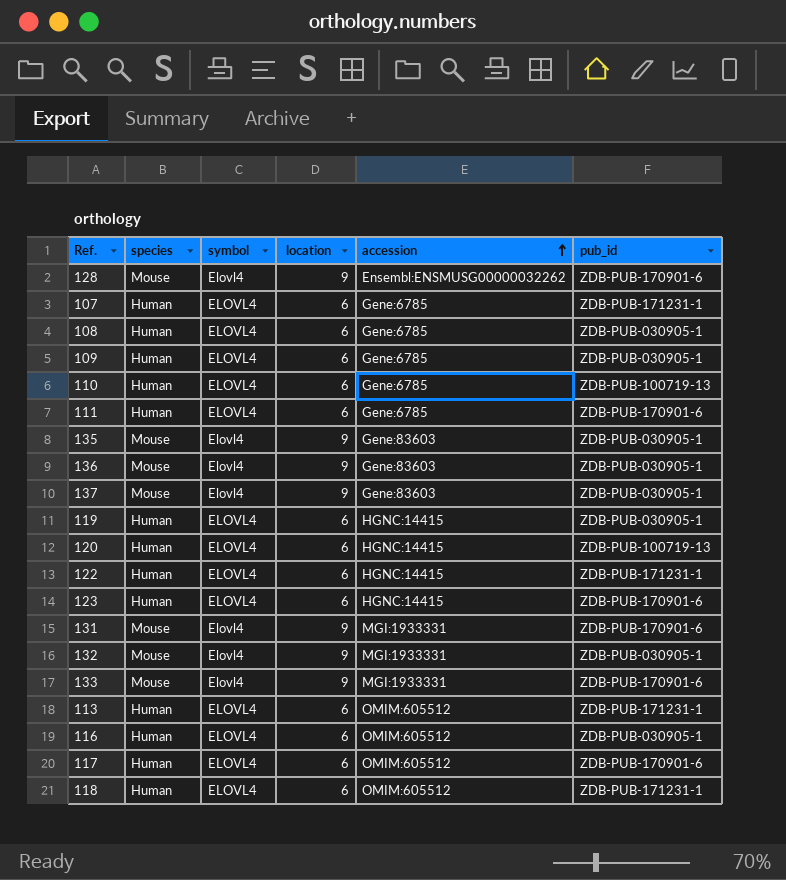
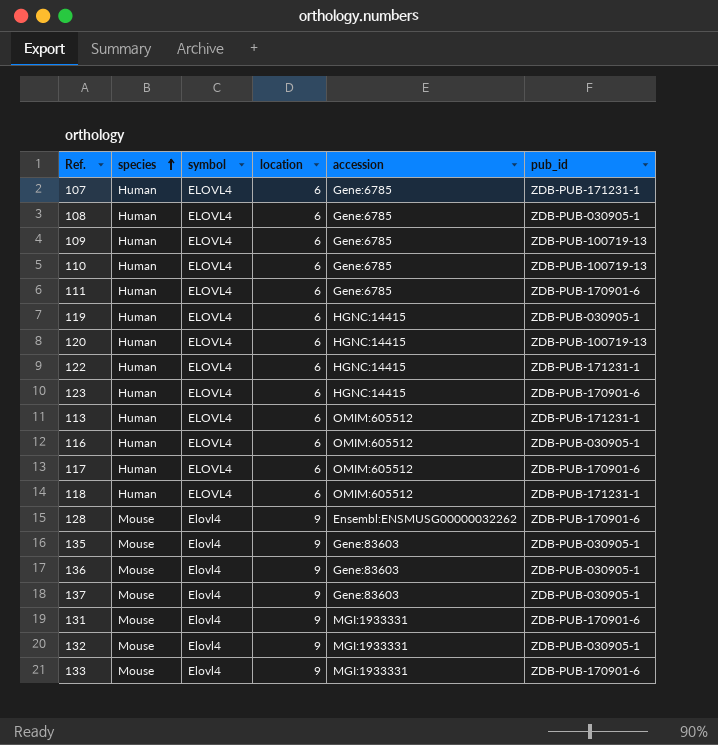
row order: accession ascending -> species ascending
109 | pub_id: ZDB-PUB-030905-1 -> ZDB-PUB-100719-13

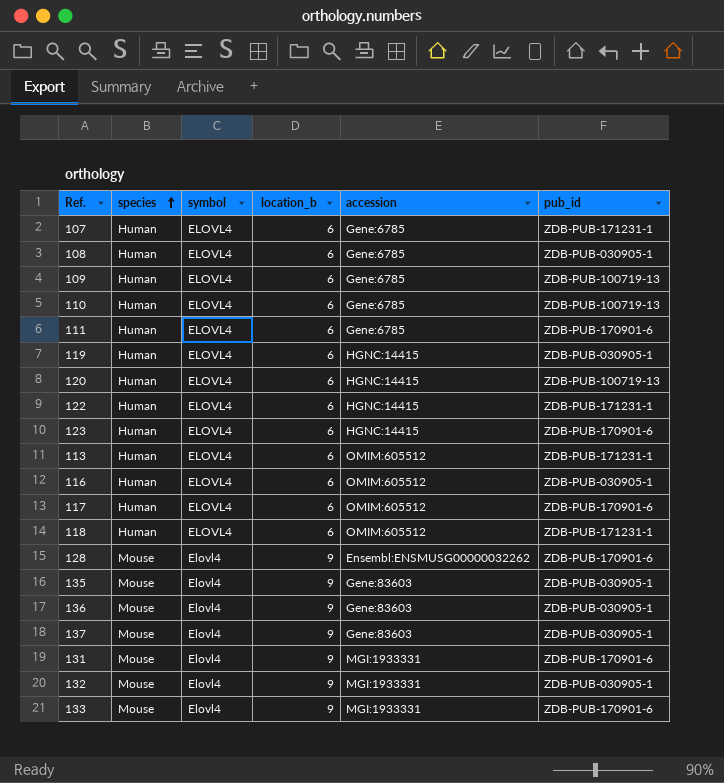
column name: location -> location_b

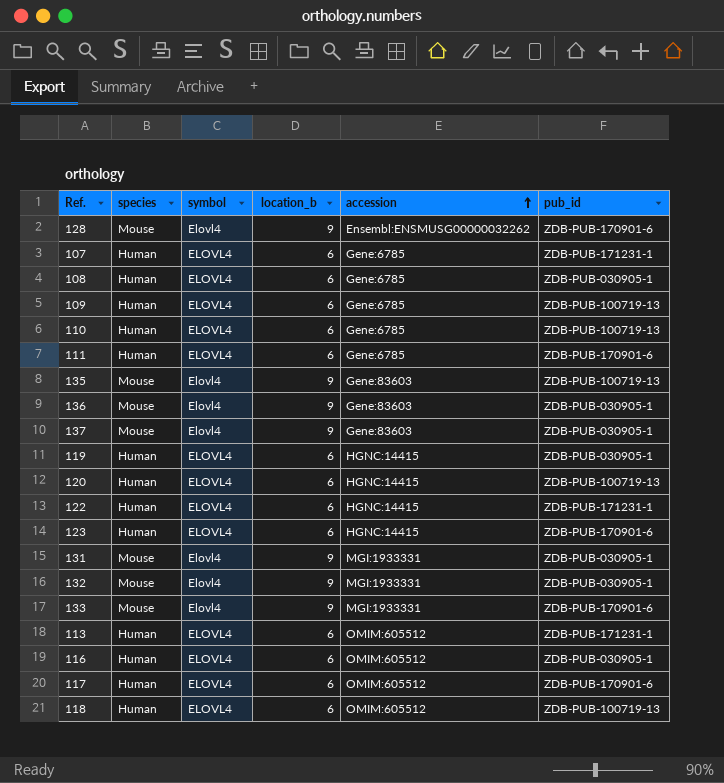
row order: species ascending -> accession ascending
135 | pub_id: ZDB-PUB-030905-1 -> ZDB-PUB-100719-13
131 | pub_id: ZDB-PUB-170901-6 -> ZDB-PUB-030905-1
118 | pub_id: ZDB-PUB-171231-1 -> ZDB-PUB-100719-13

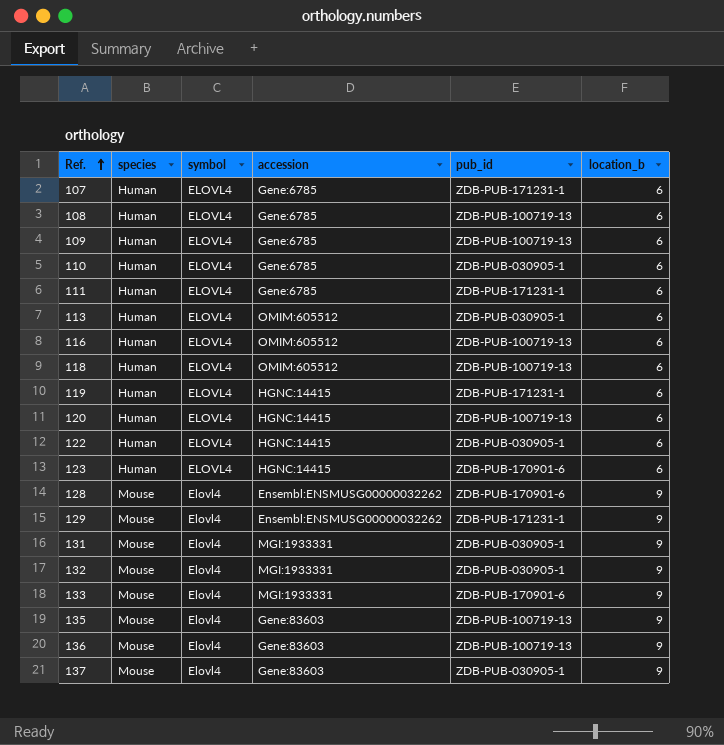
row order: accession ascending -> Ref. ascending
column location_b | position: 4 -> 6
row 117: Human | ELOVL4 | 6 | OMIM:605512 | ZDB-PUB-170901-6 -> none
108 | pub_id: ZDB-PUB-030905-1 -> ZDB-PUB-100719-13
110 | pub_id: ZDB-PUB-100719-13 -> ZDB-PUB-030905-1
111 | pub_id: ZDB-PUB-170901-6 -> ZDB-PUB-171231-1
113 | pub_id: ZDB-PUB-171231-1 -> ZDB-PUB-030905-1
116 | pub_id: ZDB-PUB-030905-1 -> ZDB-PUB-100719-13
119 | pub_id: ZDB-PUB-030905-1 -> ZDB-PUB-171231-1
122 | pub_id: ZDB-PUB-171231-1 -> ZDB-PUB-030905-1
row 129: none -> Mouse | Elovl4 | Ensembl:ENSMUSG00000032262 | ZDB-PUB-171231-1 | 9
136 | pub_id: ZDB-PUB-030905-1 -> ZDB-PUB-100719-13

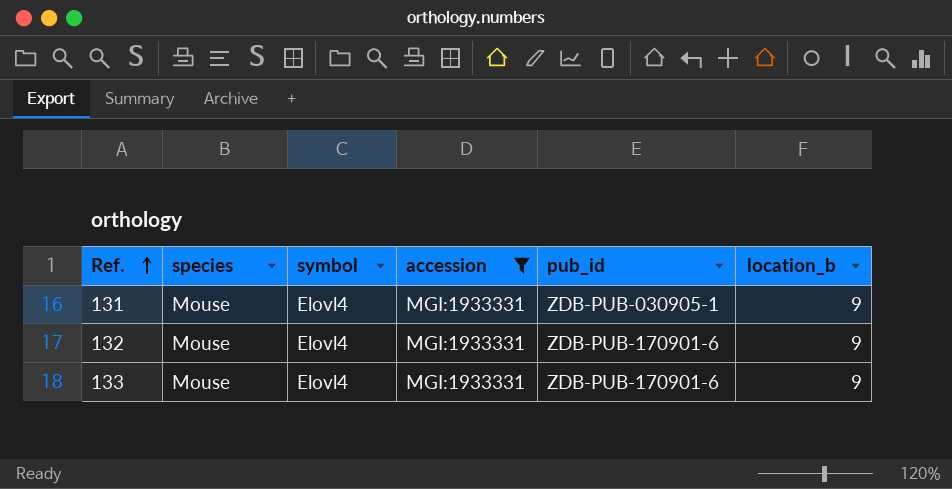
filter: none -> accession = MGI:1933331
132 | pub_id: ZDB-PUB-030905-1 -> ZDB-PUB-170901-6

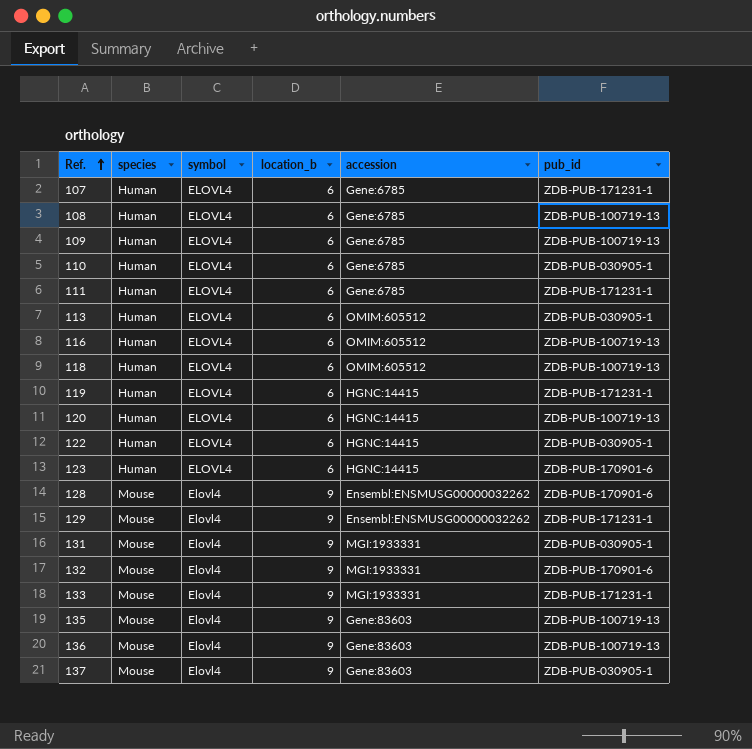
filter: accession = MGI:1933331 -> none
column location_b | position: 6 -> 4
133 | pub_id: ZDB-PUB-170901-6 -> ZDB-PUB-171231-1

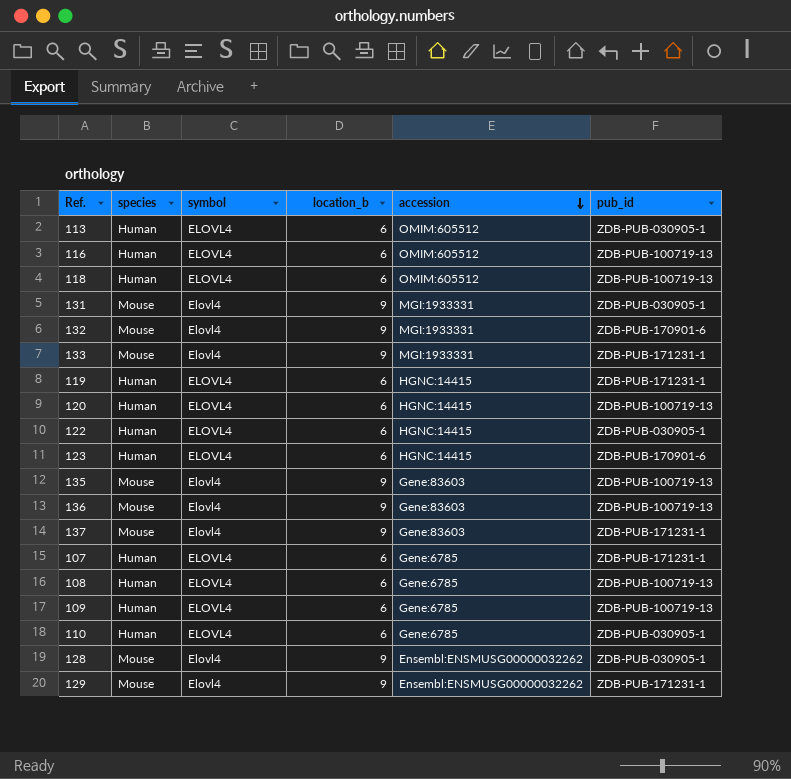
row order: Ref. ascending -> accession descending
row 111: Human | ELOVL4 | 6 | Gene:6785 | ZDB-PUB-171231-1 -> none
137 | pub_id: ZDB-PUB-030905-1 -> ZDB-PUB-171231-1
128 | pub_id: ZDB-PUB-170901-6 -> ZDB-PUB-030905-1

